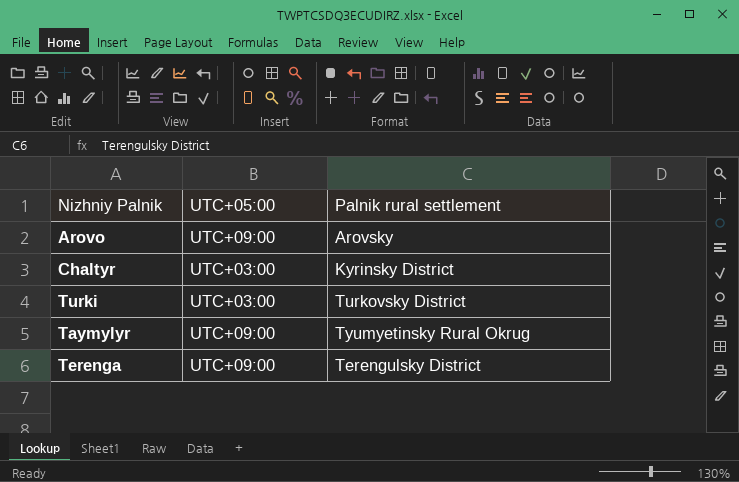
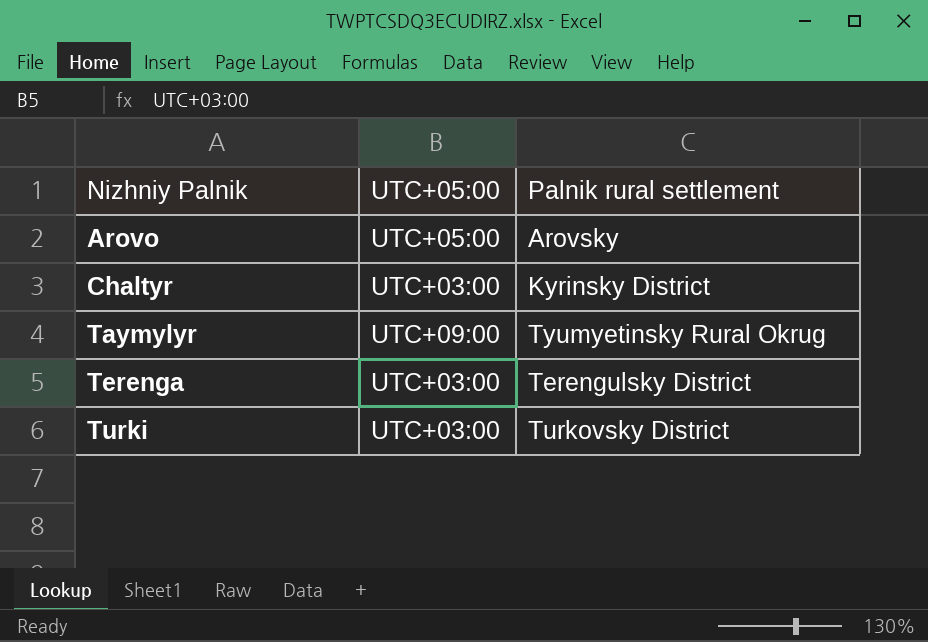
row order: none -> Nizhniy Palnik ascending
Arovo | UTC+05:00: UTC+09:00 -> UTC+05:00
Terenga | UTC+05:00: UTC+09:00 -> UTC+03:00

